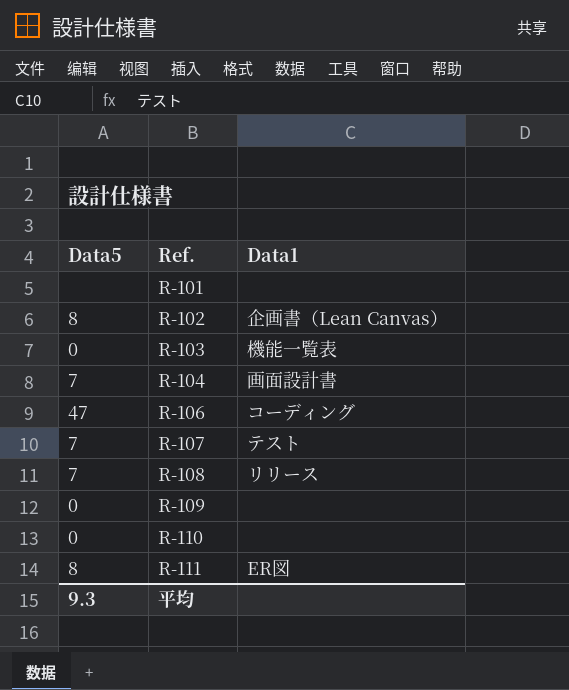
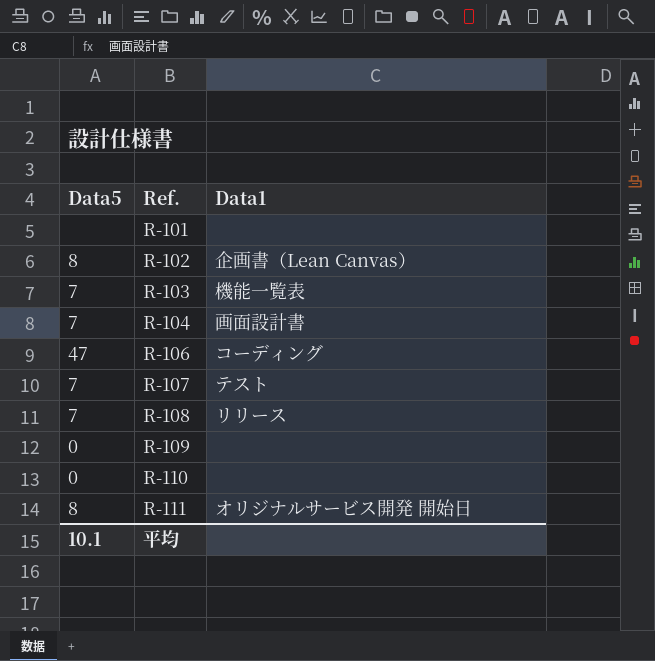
R-103 | Data5: 0 -> 7
R-111 | Data1: ER図 -> オリジナルサービス開発 開始日
平均 | Data5: 9.3 -> 10.1

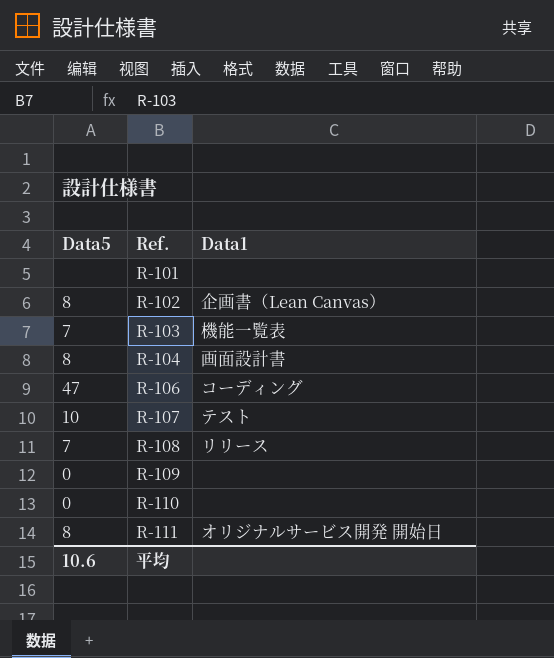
R-104 | Data5: 7 -> 8
R-107 | Data5: 7 -> 10
平均 | Data5: 10.1 -> 10.6

